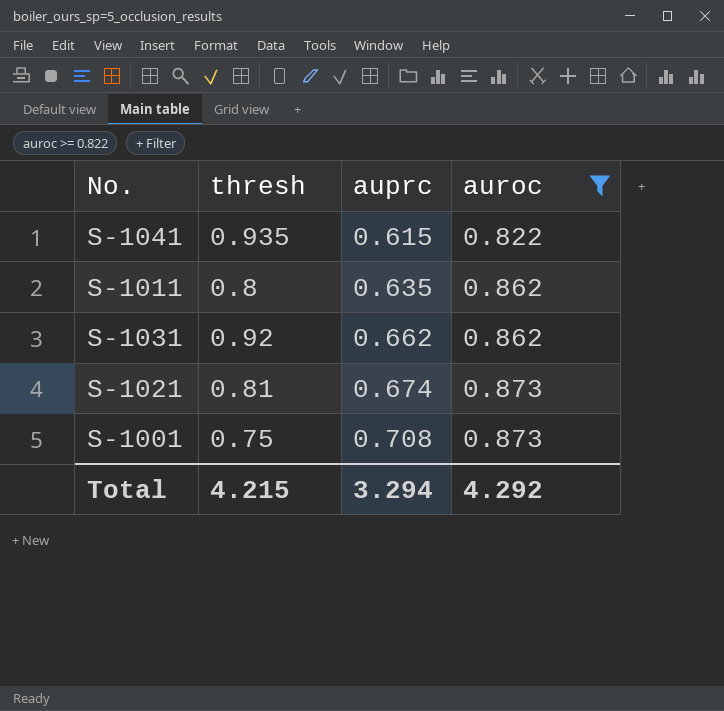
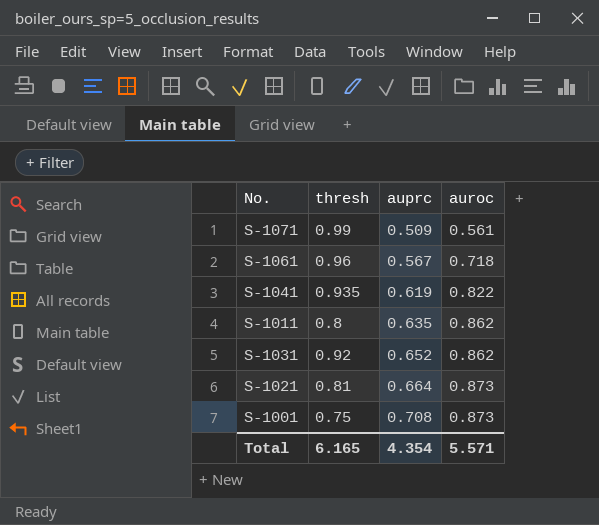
filter: auroc >= 0.822 -> none
S-1041 | auprc: 0.615 -> 0.619
S-1031 | auprc: 0.662 -> 0.652
S-1021 | auprc: 0.674 -> 0.664
Total | thresh: 4.215 -> 6.165
Total | auprc: 3.294 -> 4.354
Total | auroc: 4.292 -> 5.571

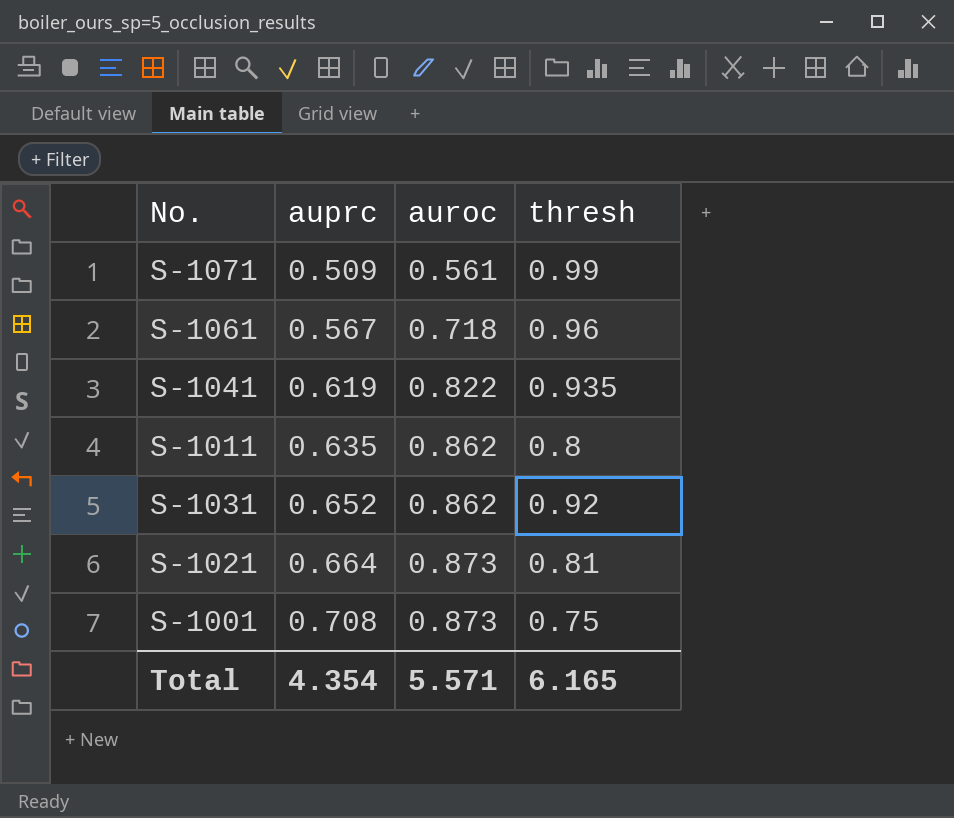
column thresh | position: 2 -> 4

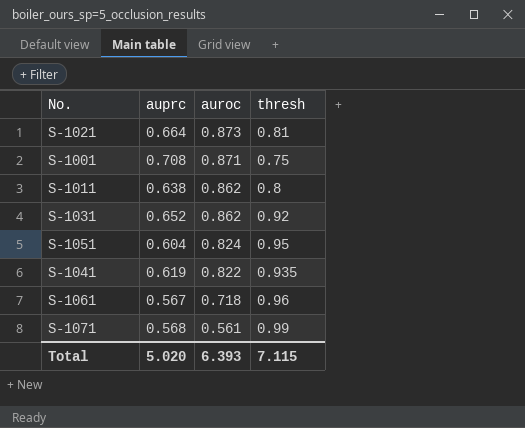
row order: auprc ascending -> auroc descending
S-1001 | auroc: 0.873 -> 0.871
S-1011 | auprc: 0.635 -> 0.638
row S-1051: none -> 0.604 | 0.824 | 0.95
S-1071 | auprc: 0.509 -> 0.568
Total | auprc: 4.354 -> 5.020
Total | auroc: 5.571 -> 6.393
Total | thresh: 6.165 -> 7.115

